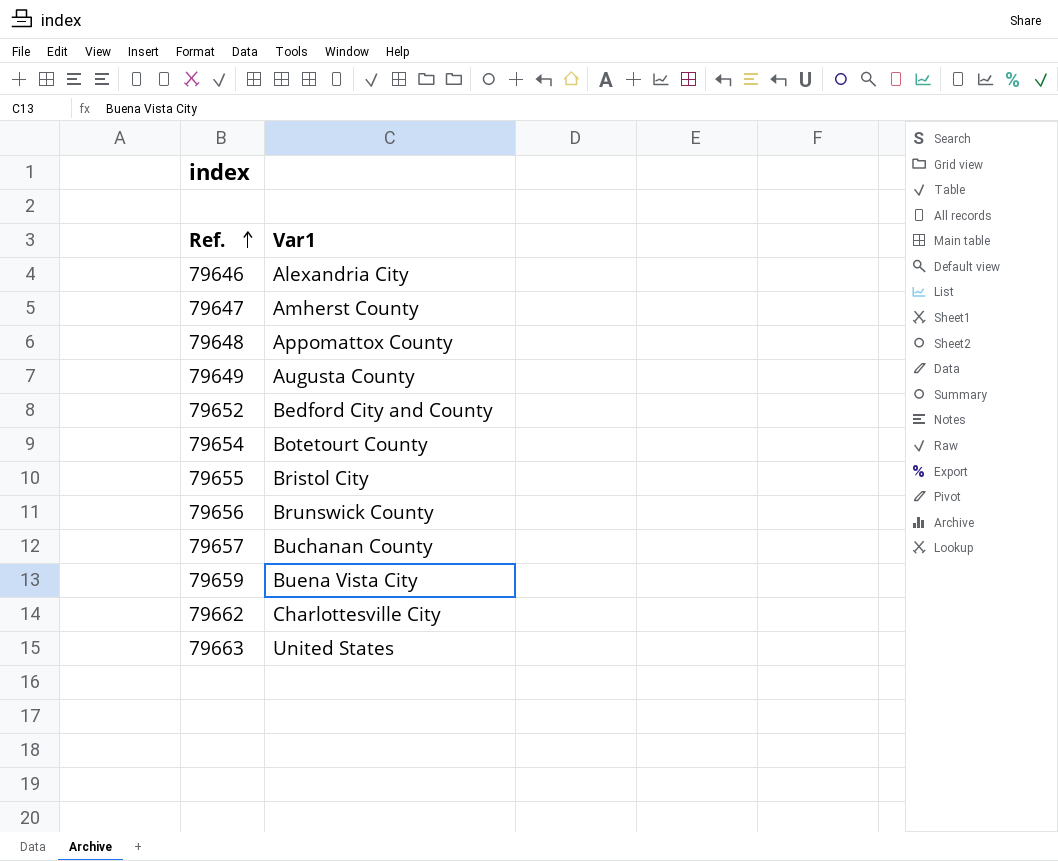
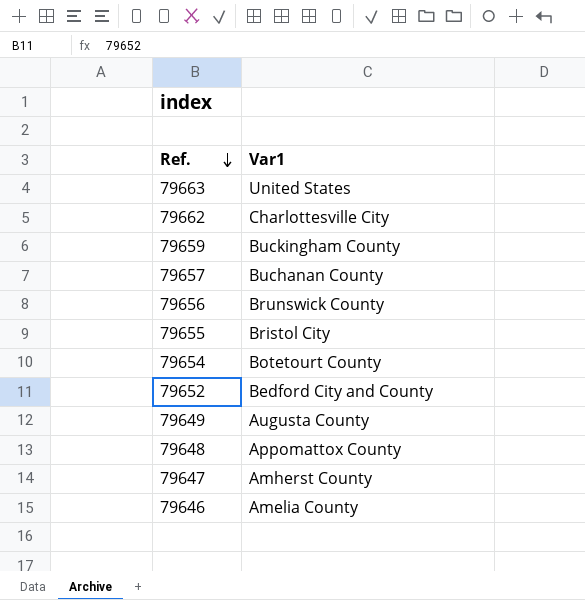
row order: Ref. ascending -> Ref. descending
79659 | Var1: Buena Vista City -> Buckingham County
79646 | Var1: Alexandria City -> Amelia County

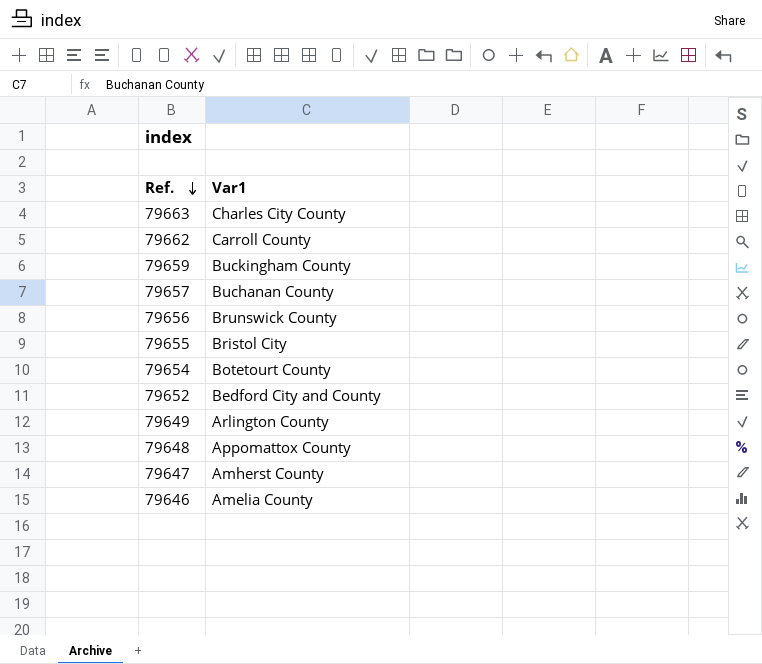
79663 | Var1: United States -> Charles City County
79662 | Var1: Charlottesville City -> Carroll County
79649 | Var1: Augusta County -> Arlington County

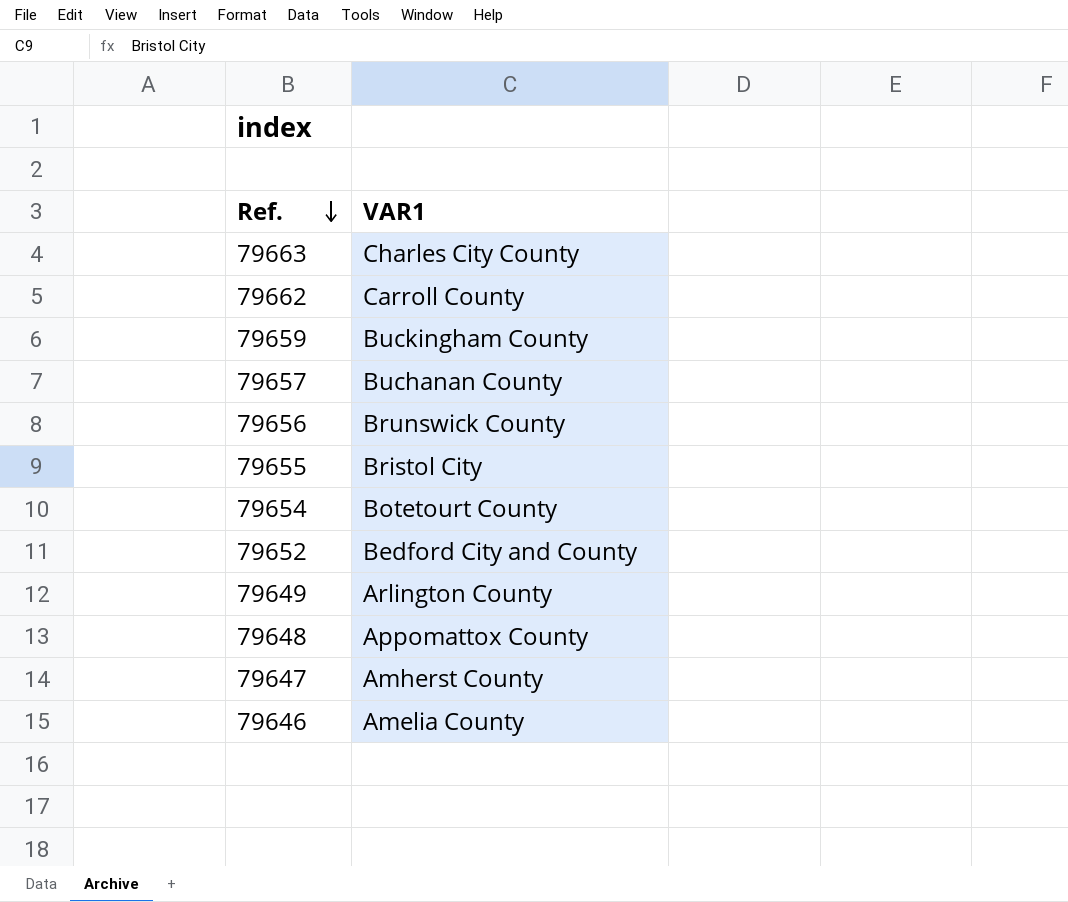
column name: Var1 -> VAR1

